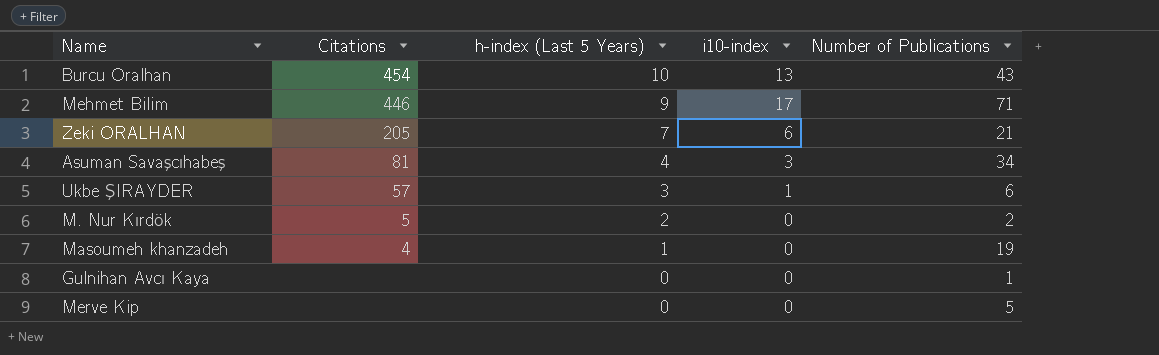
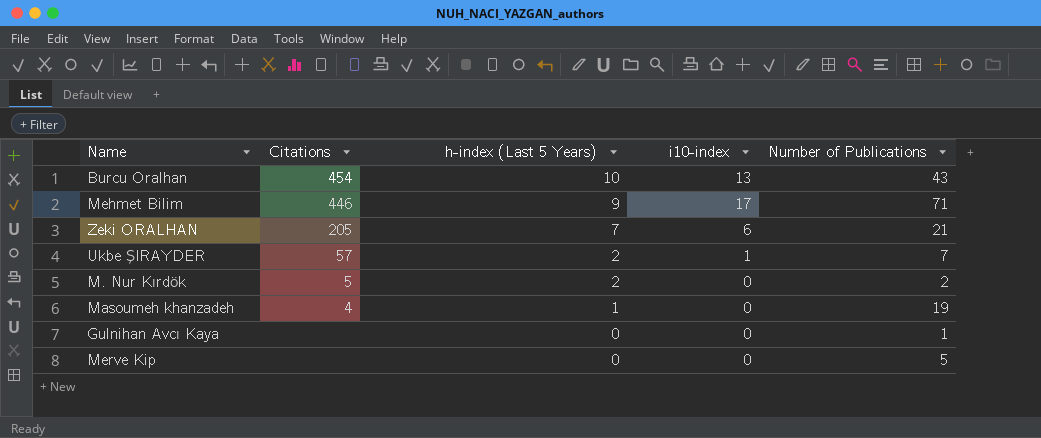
row Asuman Savaşcıhabeş: 81 | 4 | 3 | 34 -> none
Ukbe ŞIRAYDER | h-index (Last 5 Years): 3 -> 2
Ukbe ŞIRAYDER | Number of Publications: 6 -> 7

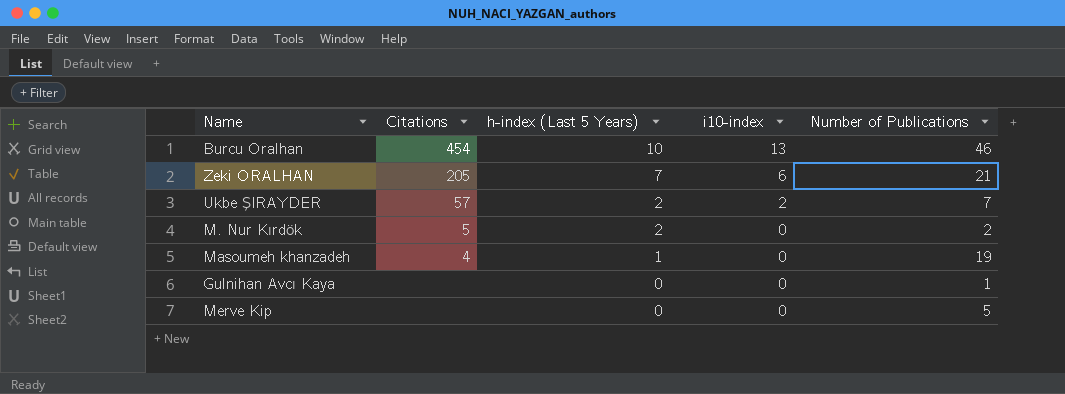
row Mehmet Bilim: 446 | 9 | 17 | 71 -> none
Burcu Oralhan | Number of Publications: 43 -> 46
Ukbe ŞIRAYDER | i10-index: 1 -> 2

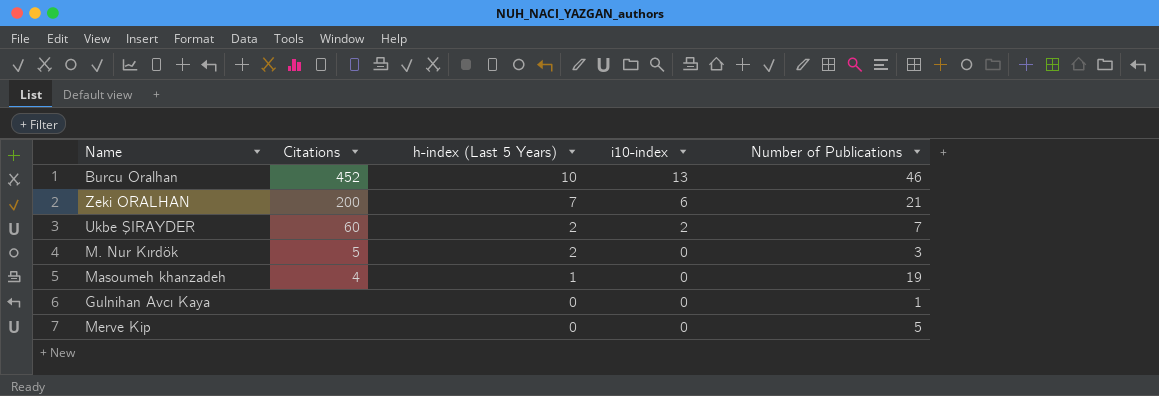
Burcu Oralhan | Citations: 454 -> 452
Zeki ORALHAN | Citations: 205 -> 200
Ukbe ŞIRAYDER | Citations: 57 -> 60
M. Nur Kırdök | Number of Publications: 2 -> 3

